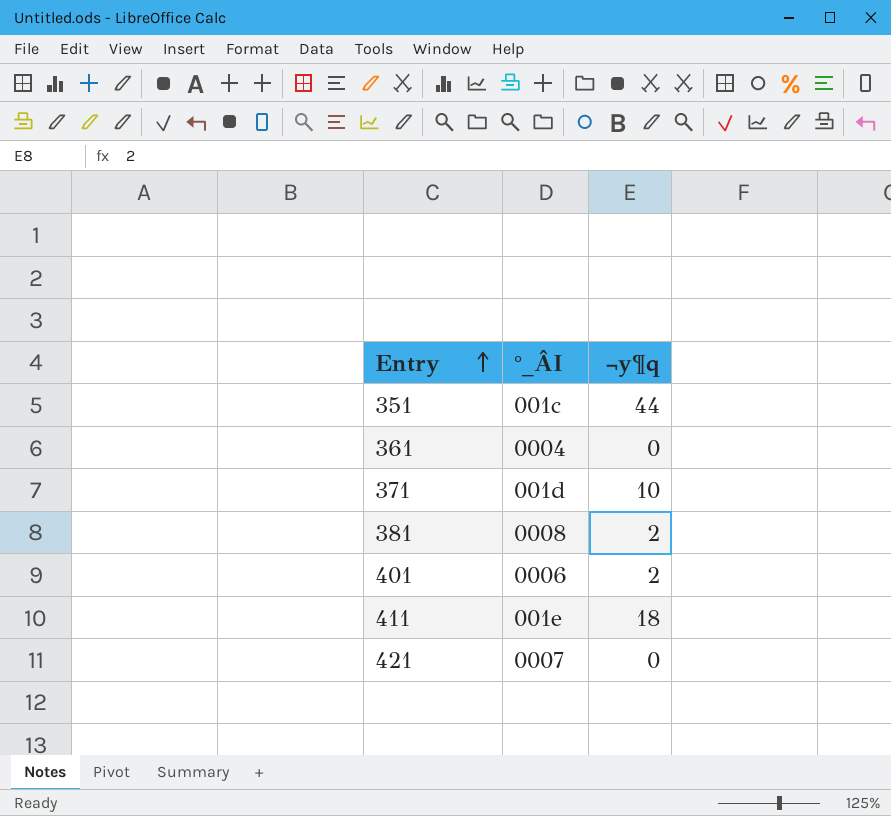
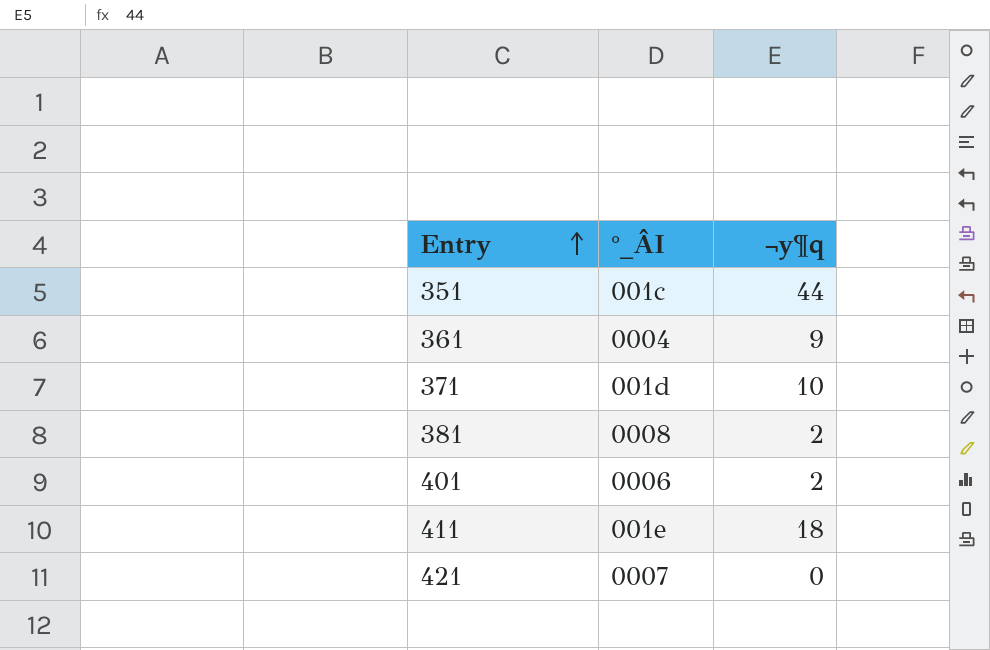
361 | ¬y¶q: 0 -> 9

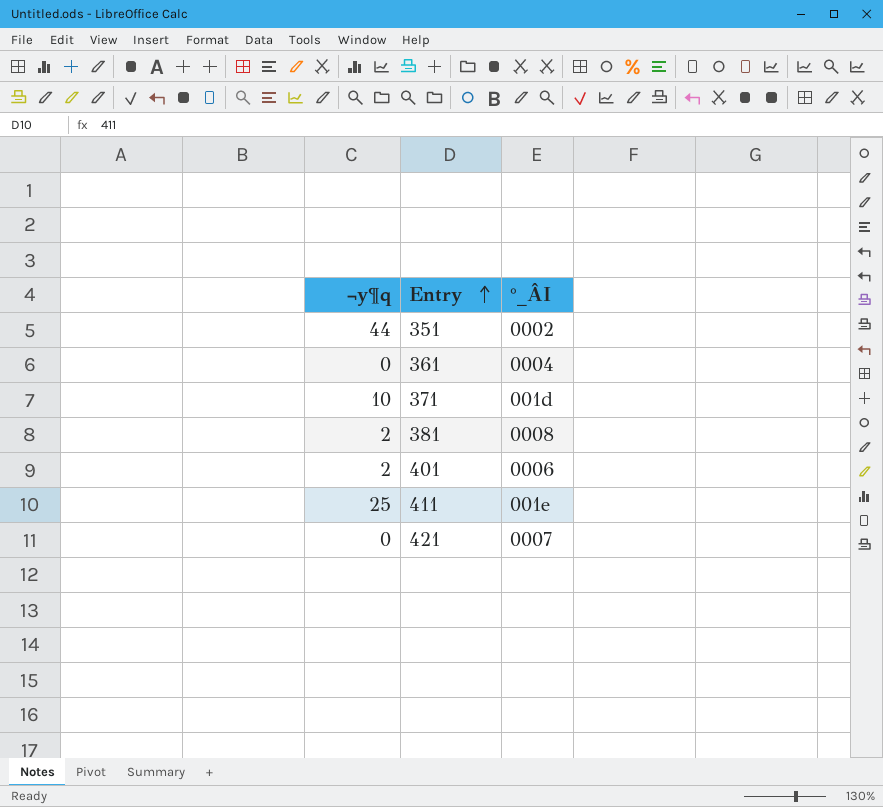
column ¬y¶q | position: 3 -> 1
351 | °_ÂI: 001c -> 0002
361 | ¬y¶q: 9 -> 0
411 | ¬y¶q: 18 -> 25

